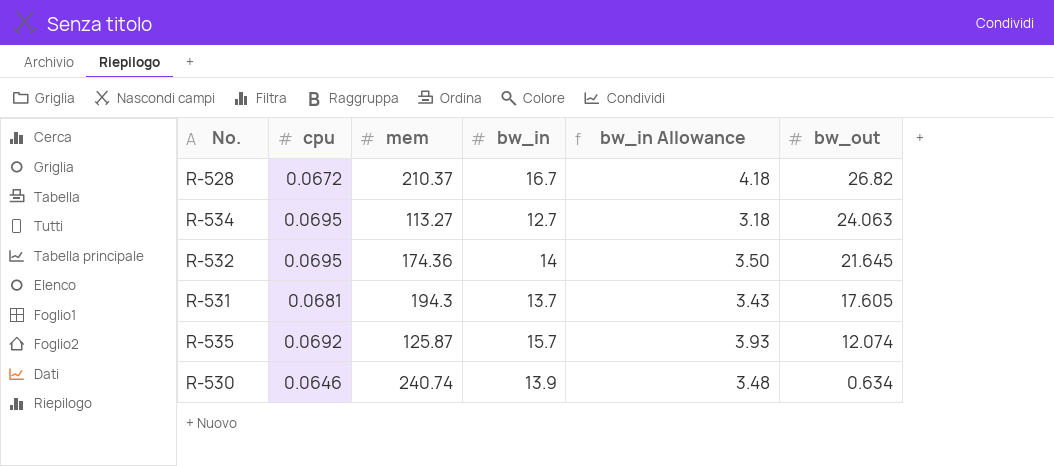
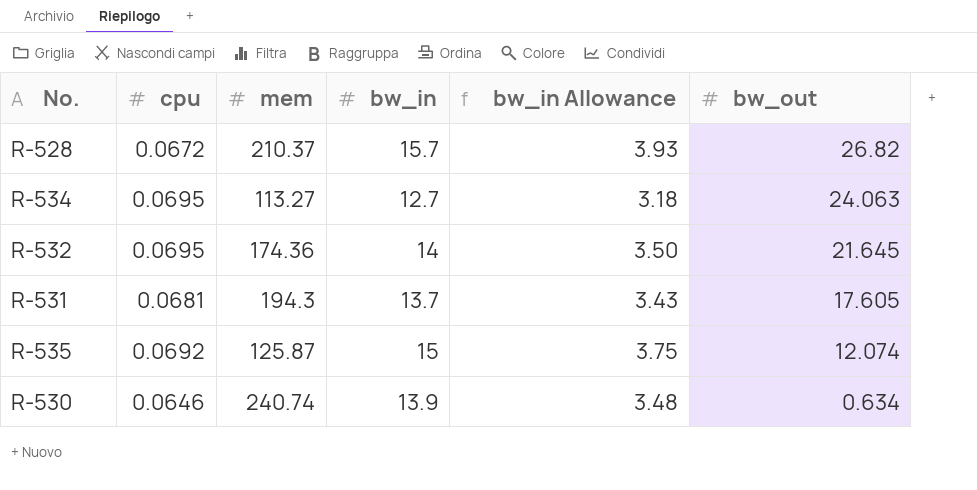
R-528 | bw_in: 16.7 -> 15.7
R-528 | bw_in Allowance: 4.18 -> 3.93
R-535 | bw_in: 15.7 -> 15
R-535 | bw_in Allowance: 3.93 -> 3.75

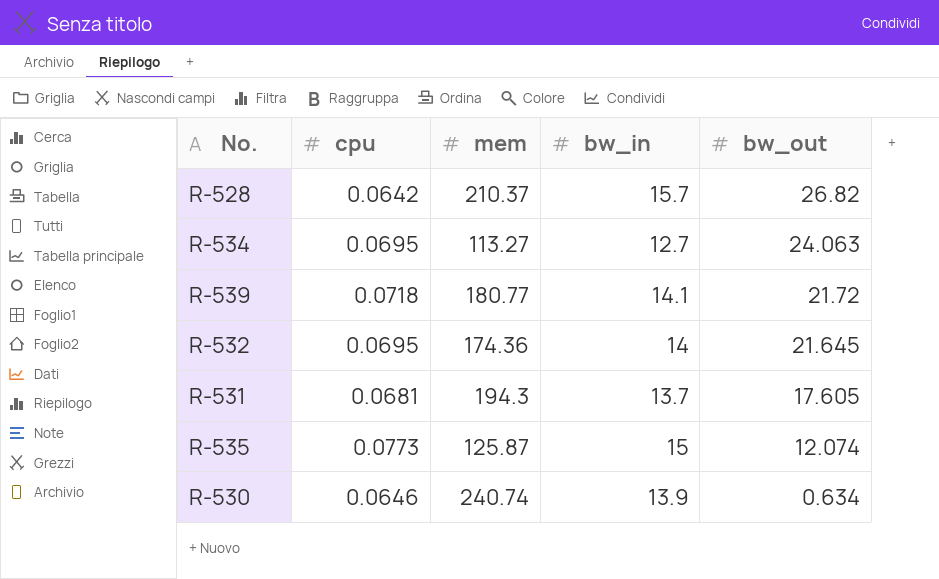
column bw_in Allowance | formula: [bw_in] * 0.25 -> none
R-528 | cpu: 0.0672 -> 0.0642
row R-539: none -> 0.0718 | 180.77 | 14.1 | 21.72
R-535 | cpu: 0.0692 -> 0.0773

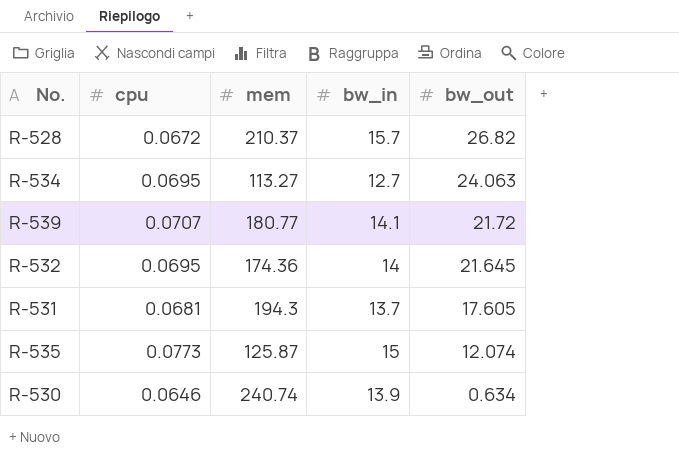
R-528 | cpu: 0.0642 -> 0.0672
R-539 | cpu: 0.0718 -> 0.0707

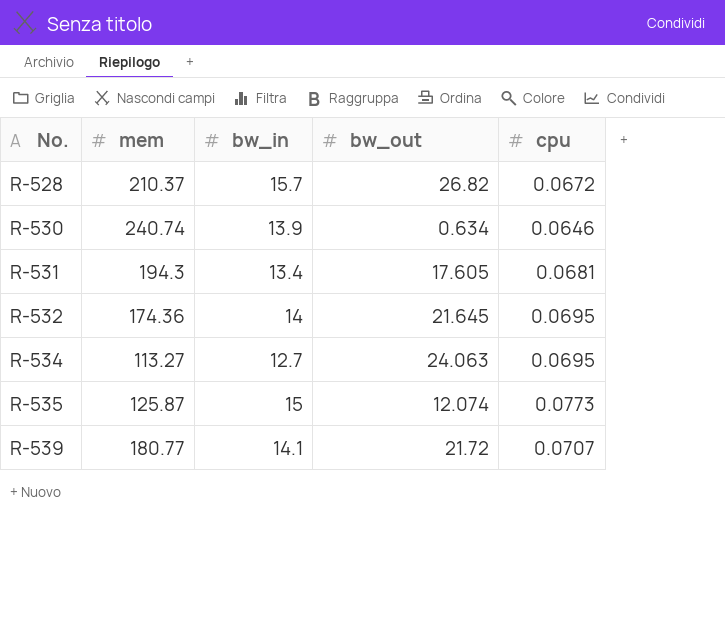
row order: bw_out descending -> No. ascending
column cpu | position: 2 -> 5
R-531 | bw_in: 13.7 -> 13.4

